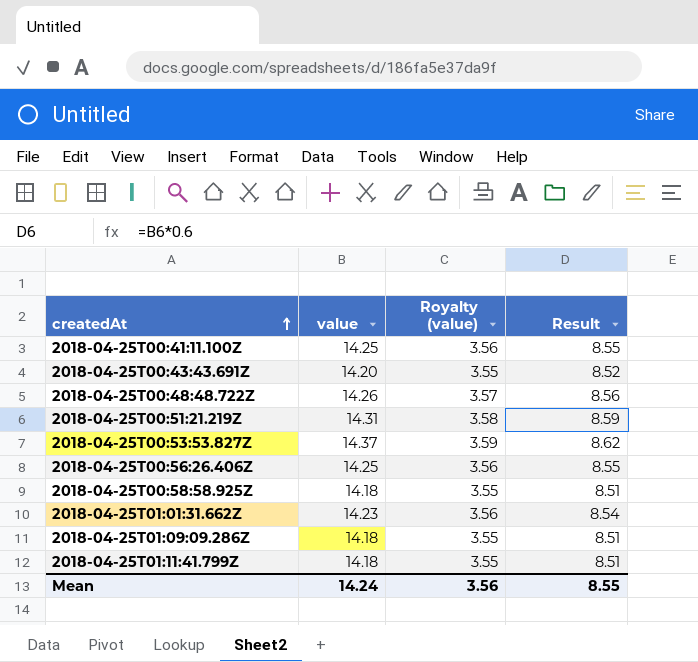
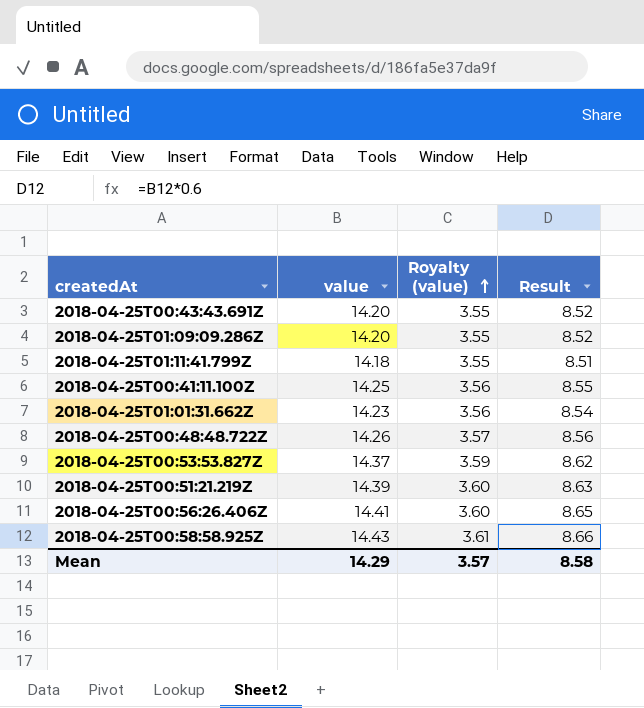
row order: createdAt ascending -> Royalty (value) ascending
2018-04-25T01:09:09.286Z | value: 14.18 -> 14.20
2018-04-25T01:09:09.286Z | Result: 8.51 -> 8.52
2018-04-25T00:51:21.219Z | value: 14.31 -> 14.39
2018-04-25T00:51:21.219Z | Royalty (value): 3.58 -> 3.60
2018-04-25T00:51:21.219Z | Result: 8.59 -> 8.63
2018-04-25T00:56:26.406Z | value: 14.25 -> 14.41
2018-04-25T00:56:26.406Z | Royalty (value): 3.56 -> 3.60
2018-04-25T00:56:26.406Z | Result: 8.55 -> 8.65
2018-04-25T00:58:58.925Z | value: 14.18 -> 14.43
2018-04-25T00:58:58.925Z | Royalty (value): 3.55 -> 3.61
2018-04-25T00:58:58.925Z | Result: 8.51 -> 8.66
Mean | value: 14.24 -> 14.29
Mean | Royalty (value): 3.56 -> 3.57
Mean | Result: 8.55 -> 8.58

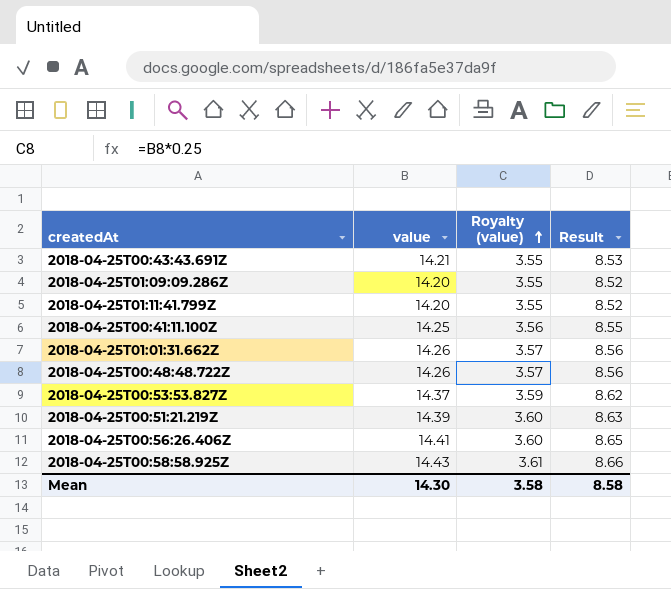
2018-04-25T00:43:43.691Z | value: 14.20 -> 14.21
2018-04-25T00:43:43.691Z | Result: 8.52 -> 8.53
2018-04-25T01:11:41.799Z | value: 14.18 -> 14.20
2018-04-25T01:11:41.799Z | Result: 8.51 -> 8.52
2018-04-25T01:01:31.662Z | value: 14.23 -> 14.26
2018-04-25T01:01:31.662Z | Royalty (value): 3.56 -> 3.57
2018-04-25T01:01:31.662Z | Result: 8.54 -> 8.56
Mean | value: 14.29 -> 14.30
Mean | Royalty (value): 3.57 -> 3.58

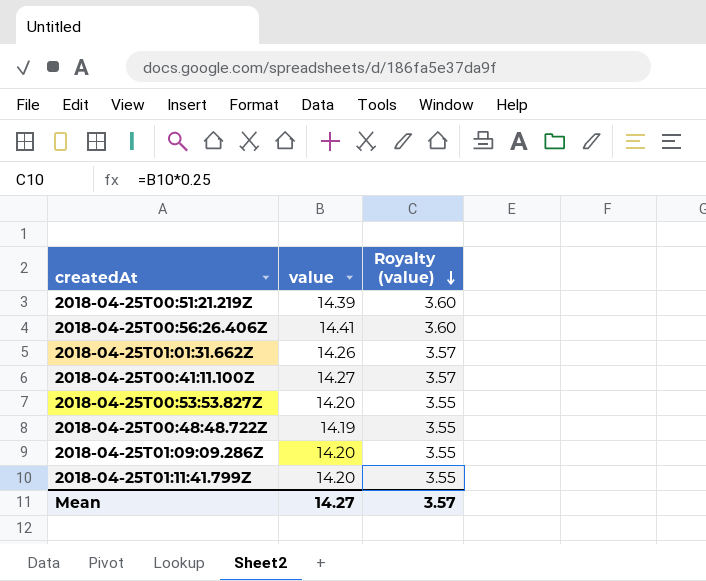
row order: Royalty (value) ascending -> Royalty (value) descending
column Result | formula: [value] * 0.6 -> none
row 2018-04-25T00:43:43.691Z: 14.21 | 3.55 | 8.53 -> none
row 2018-04-25T00:58:58.925Z: 14.43 | 3.61 | 8.66 -> none
2018-04-25T00:41:11.100Z | value: 14.25 -> 14.27
2018-04-25T00:41:11.100Z | Royalty (value): 3.56 -> 3.57
2018-04-25T00:53:53.827Z | value: 14.37 -> 14.20
2018-04-25T00:53:53.827Z | Royalty (value): 3.59 -> 3.55
2018-04-25T00:48:48.722Z | value: 14.26 -> 14.19
2018-04-25T00:48:48.722Z | Royalty (value): 3.57 -> 3.55
Mean | value: 14.30 -> 14.27
Mean | Royalty (value): 3.58 -> 3.57

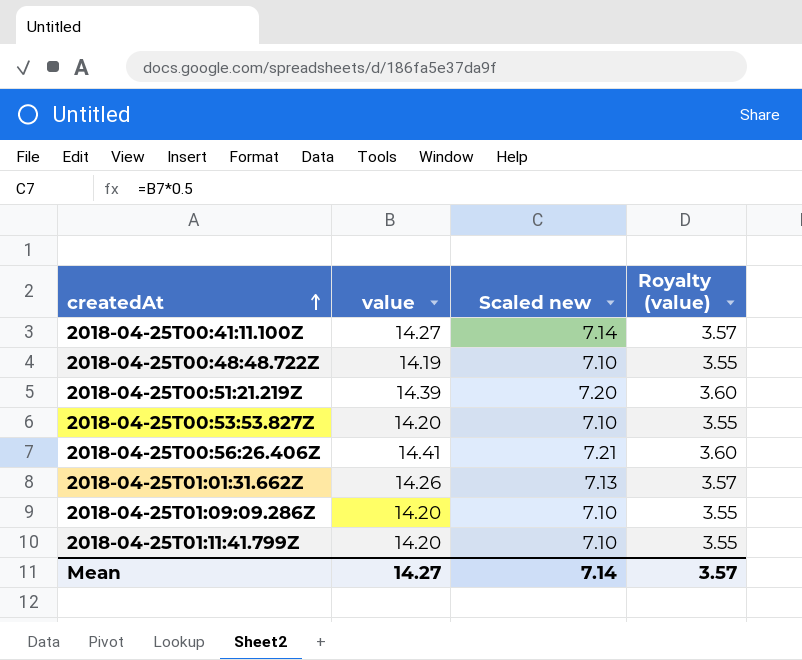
row order: Royalty (value) descending -> createdAt ascending
column Scaled new | formula: none -> [value] * 0.5

